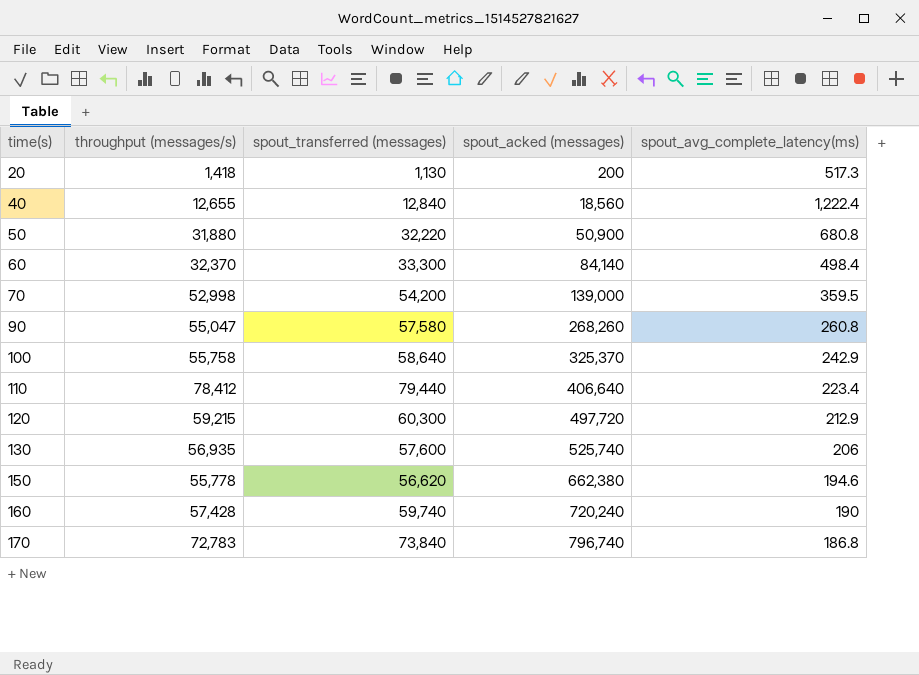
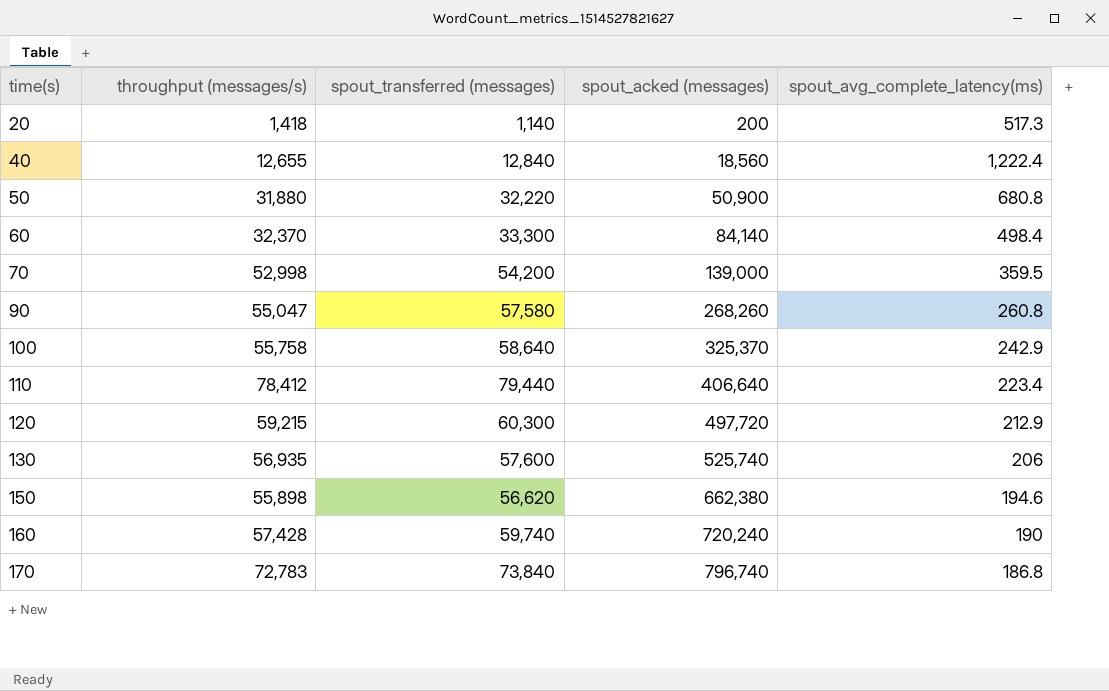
20 | spout_transferred (messages): 1,130 -> 1,140
150 | throughput (messages/s): 55,778 -> 55,898

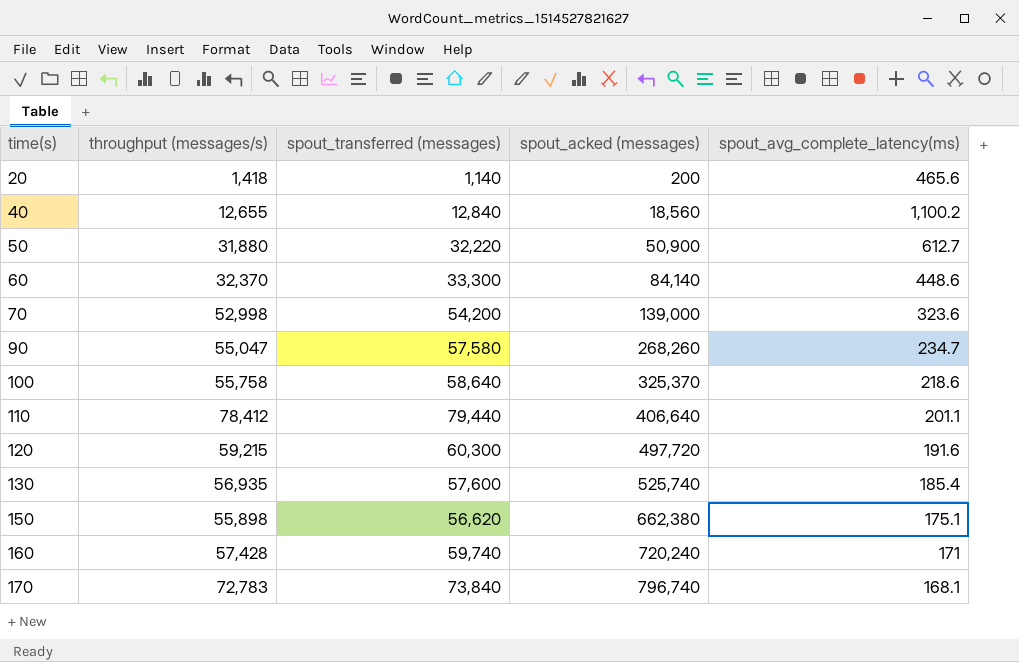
20 | spout_avg_complete_latency(ms): 517.3 -> 465.6
40 | spout_avg_complete_latency(ms): 1,222.4 -> 1,100.2
50 | spout_avg_complete_latency(ms): 680.8 -> 612.7
60 | spout_avg_complete_latency(ms): 498.4 -> 448.6
70 | spout_avg_complete_latency(ms): 359.5 -> 323.6
90 | spout_avg_complete_latency(ms): 260.8 -> 234.7
100 | spout_avg_complete_latency(ms): 242.9 -> 218.6
110 | spout_avg_complete_latency(ms): 223.4 -> 201.1
120 | spout_avg_complete_latency(ms): 212.9 -> 191.6
130 | spout_avg_complete_latency(ms): 206 -> 185.4
150 | spout_avg_complete_latency(ms): 194.6 -> 175.1
160 | spout_avg_complete_latency(ms): 190 -> 171
170 | spout_avg_complete_latency(ms): 186.8 -> 168.1

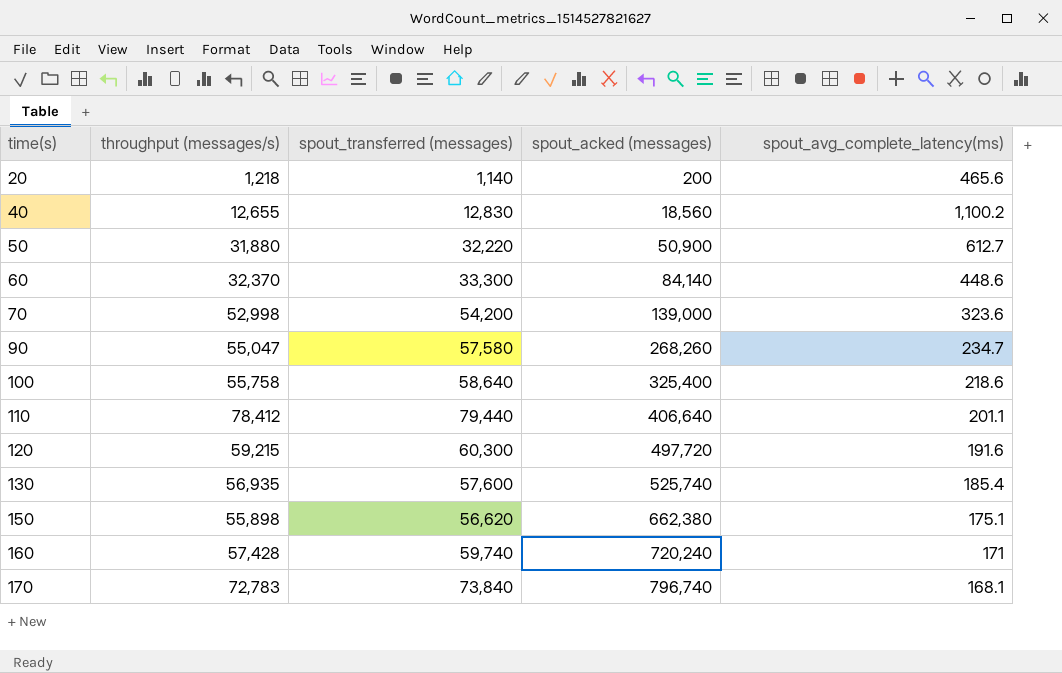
20 | throughput (messages/s): 1,418 -> 1,218
40 | spout_transferred (messages): 12,840 -> 12,830
100 | spout_acked (messages): 325,370 -> 325,400

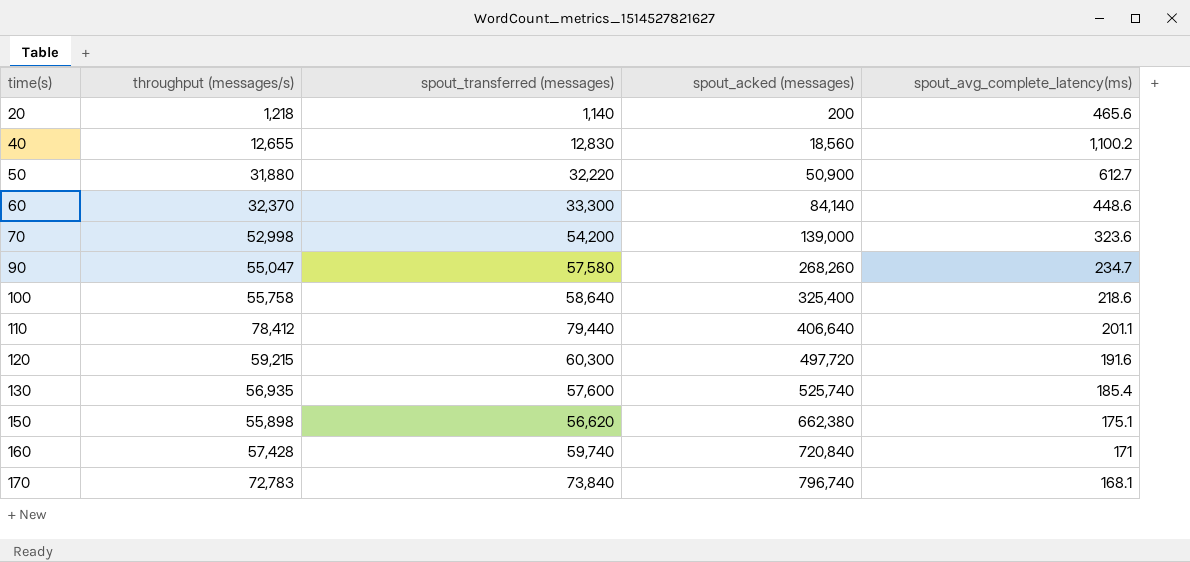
160 | spout_acked (messages): 720,240 -> 720,840

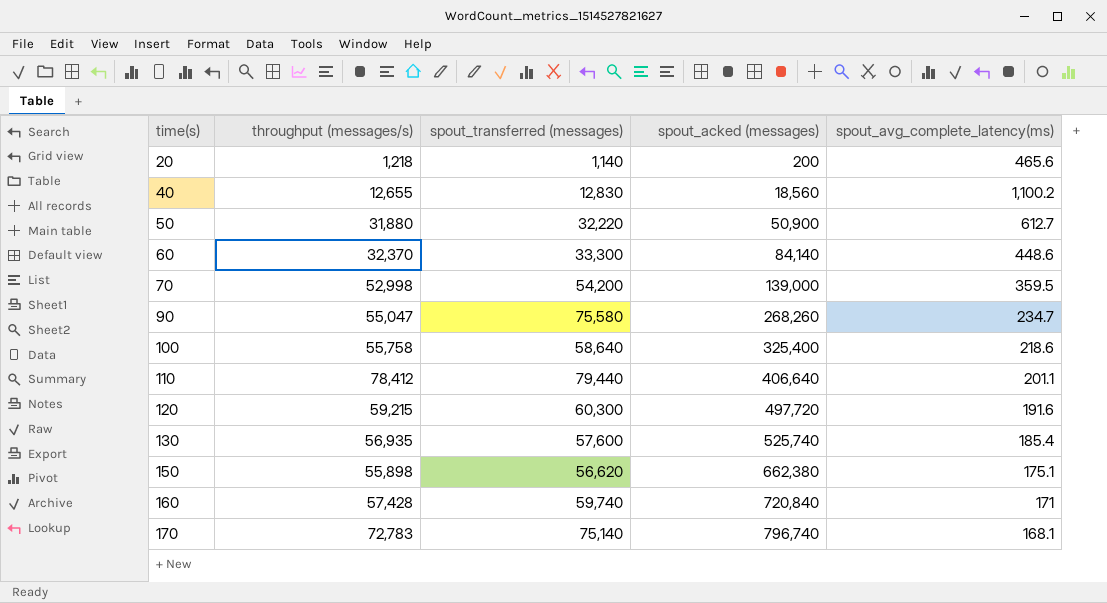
70 | spout_avg_complete_latency(ms): 323.6 -> 359.5
90 | spout_transferred (messages): 57,580 -> 75,580
170 | spout_transferred (messages): 73,840 -> 75,140

